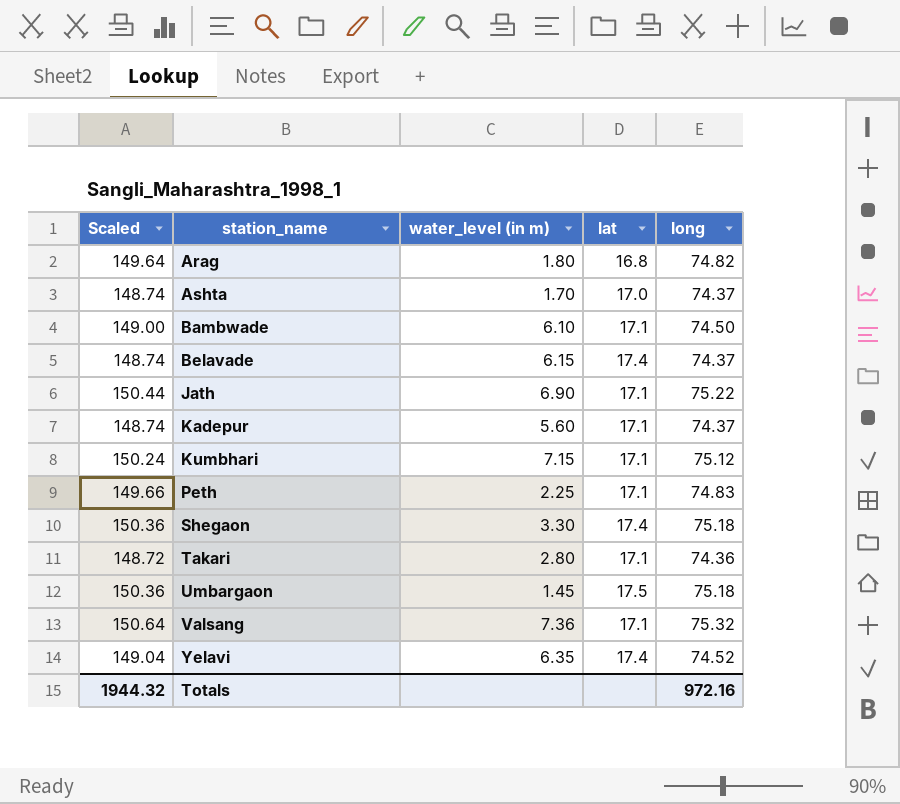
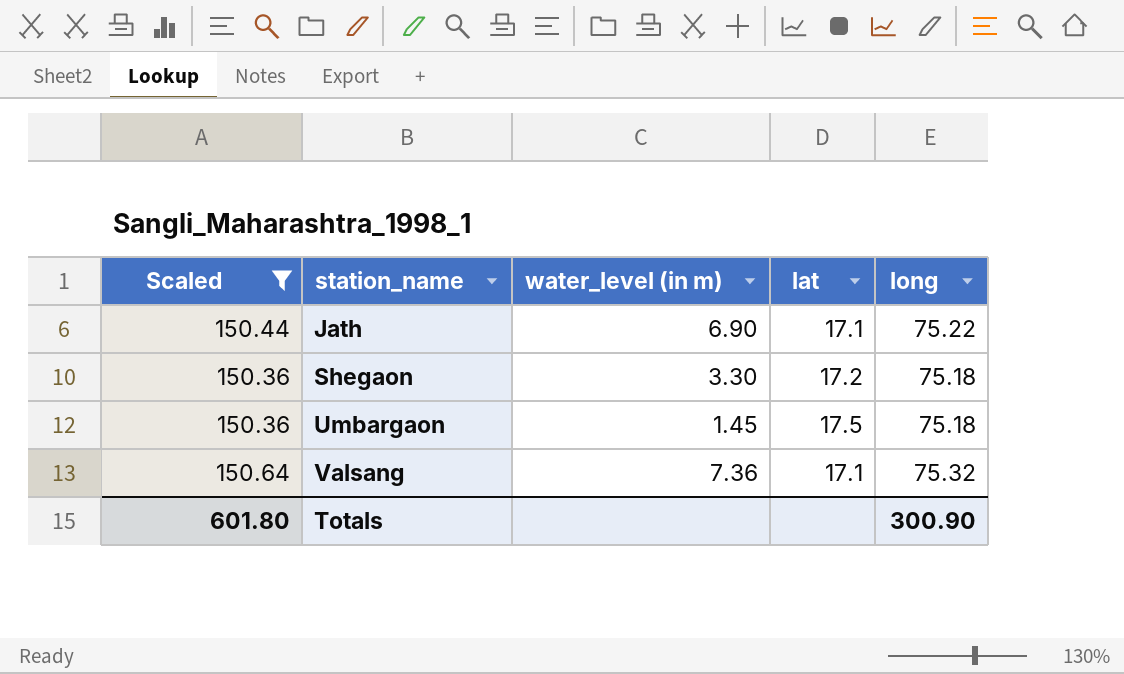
filter: none -> Scaled >= 150.36
Shegaon | lat: 17.4 -> 17.2
Totals | Scaled: 1944.32 -> 601.80
Totals | long: 972.16 -> 300.90

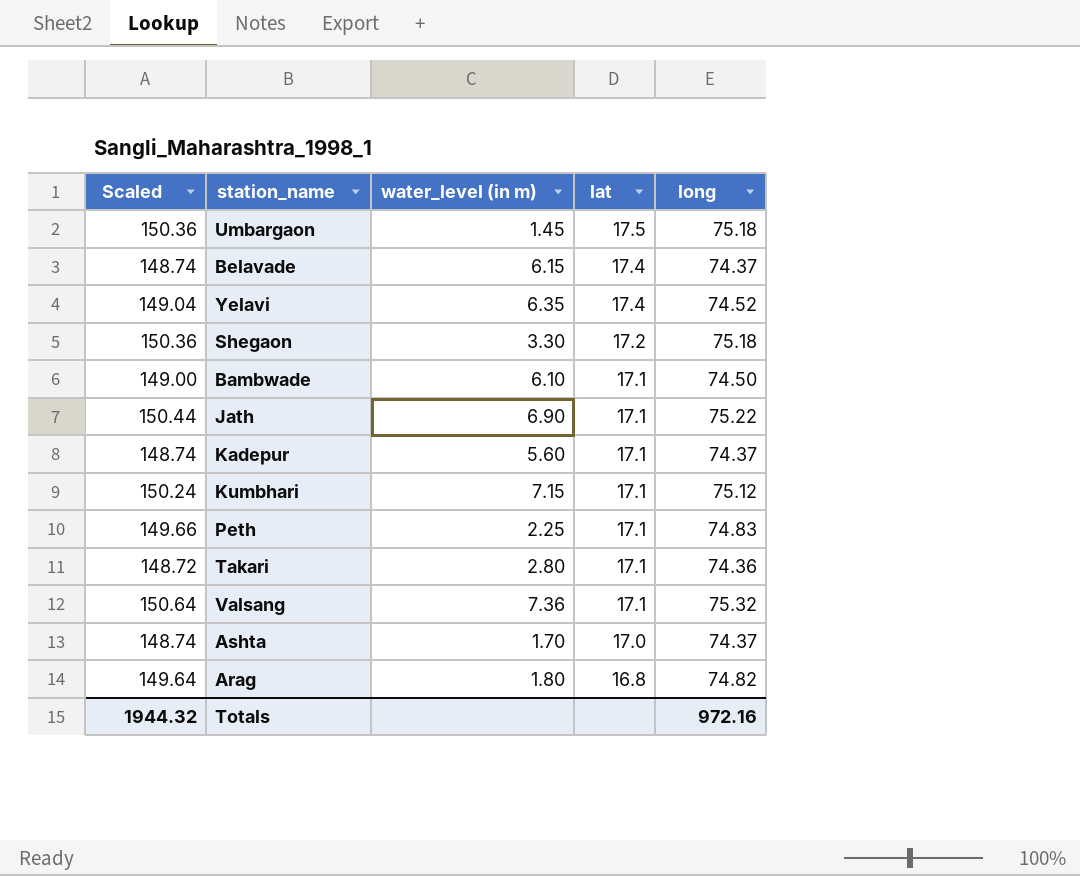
filter: Scaled >= 150.36 -> none
row order: station_name ascending -> lat descending
Totals | Scaled: 601.80 -> 1944.32
Totals | long: 300.90 -> 972.16

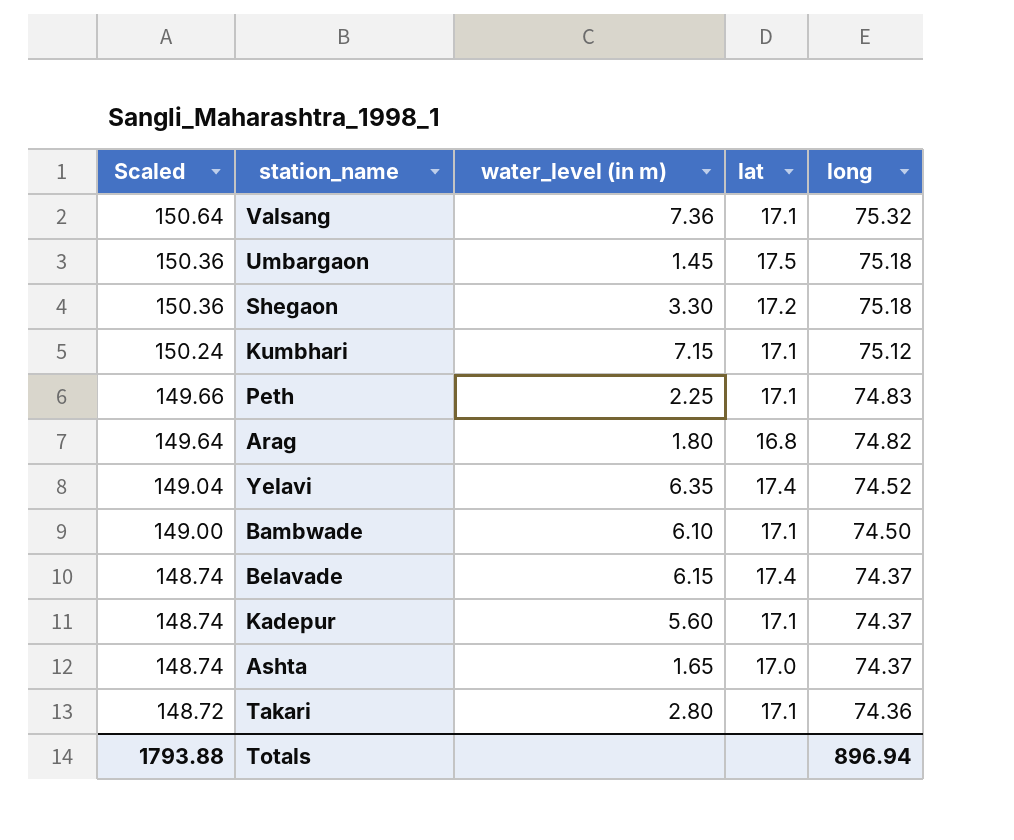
row order: lat descending -> Scaled descending
row Jath: 150.44 | 6.90 | 17.1 | 75.22 -> none
Ashta | water_level (in m): 1.70 -> 1.65
Totals | Scaled: 1944.32 -> 1793.88
Totals | long: 972.16 -> 896.94

